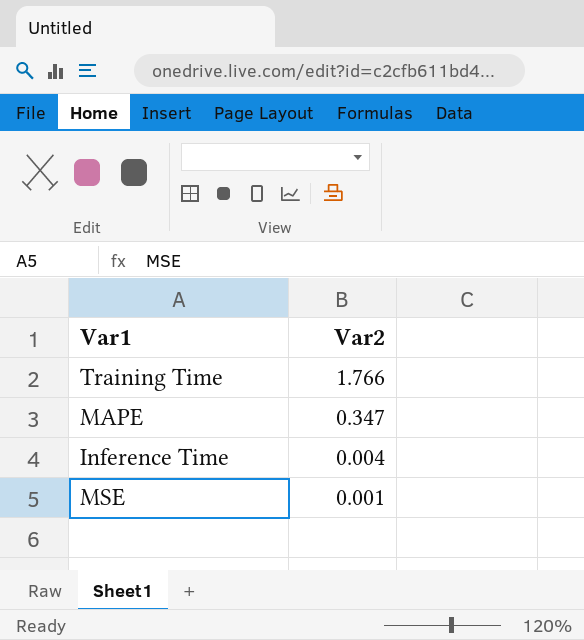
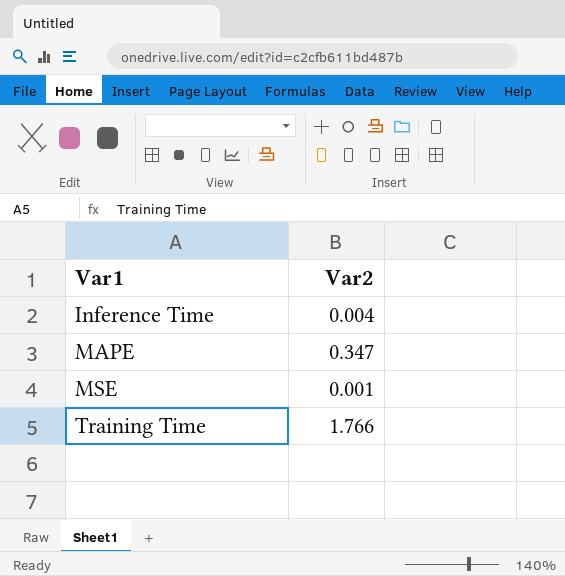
row order: Var2 descending -> Var1 ascending

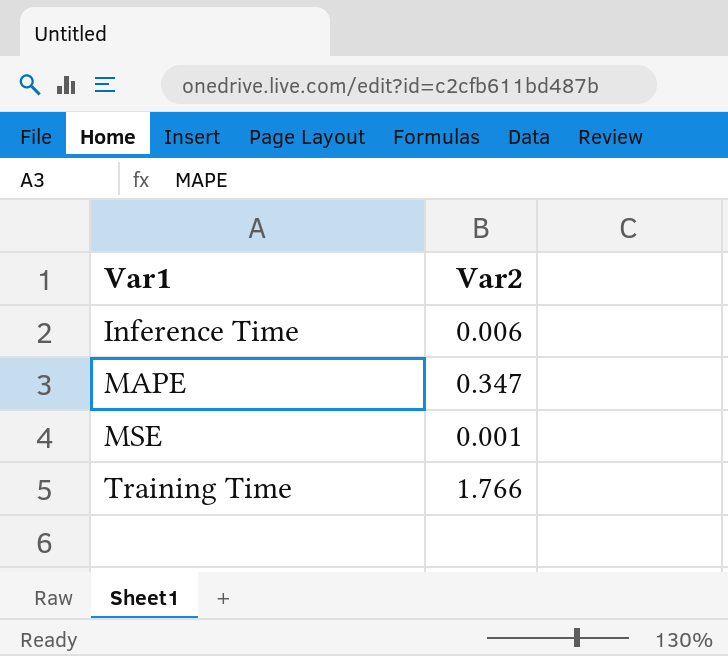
Inference Time | Var2: 0.004 -> 0.006

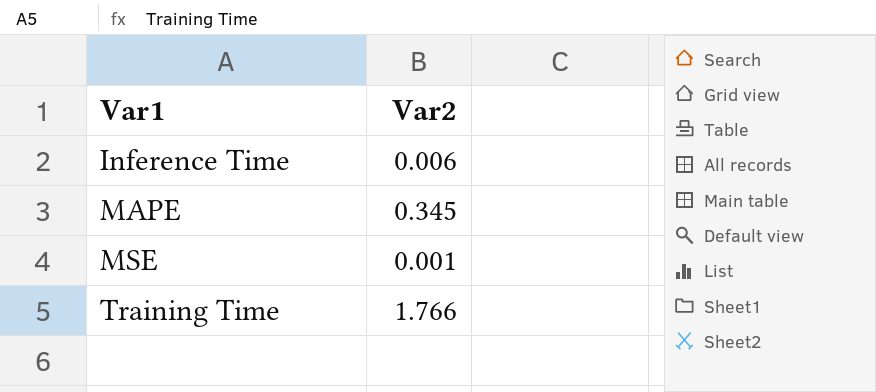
MAPE | Var2: 0.347 -> 0.345

